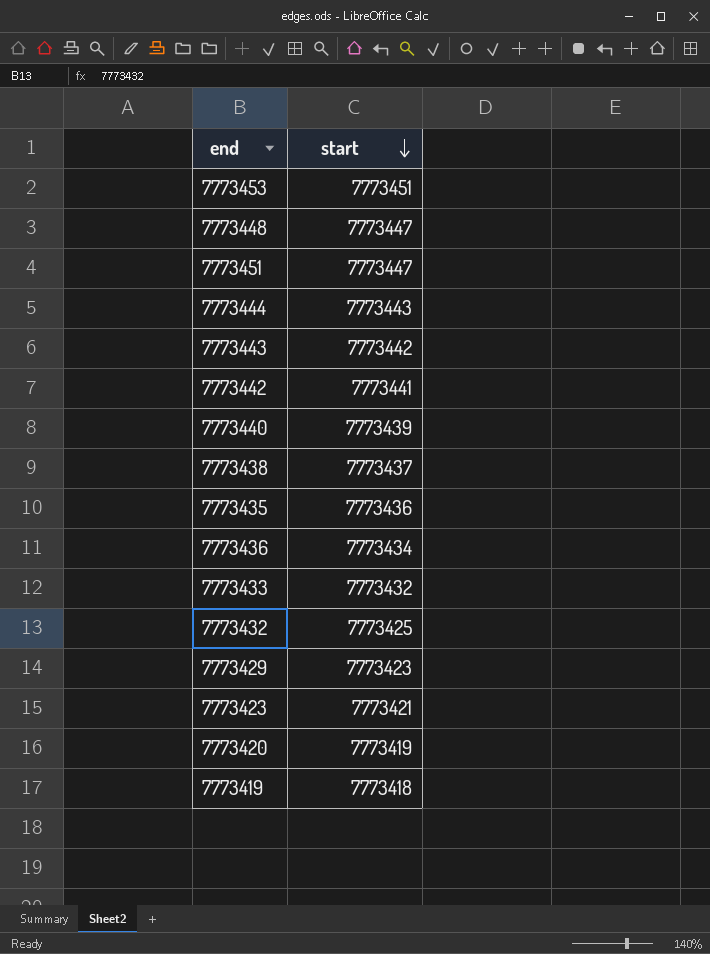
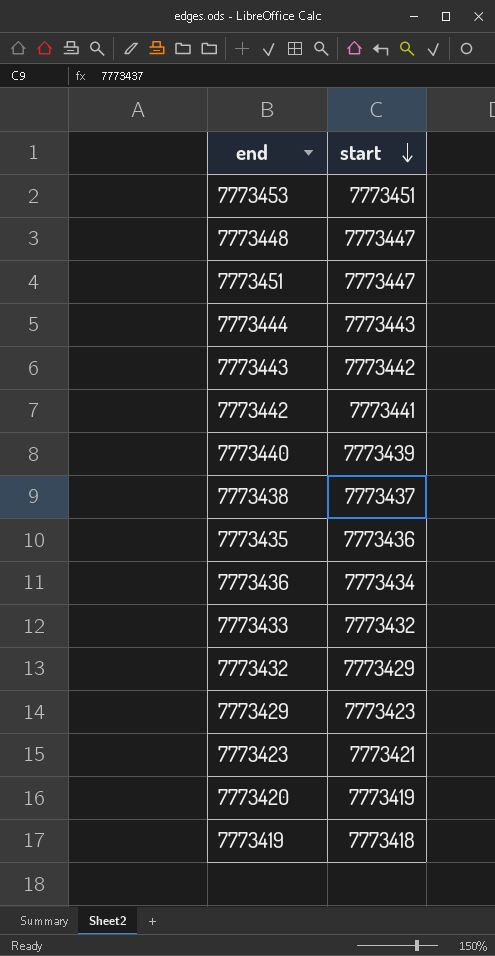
7773432 | start: 7773425 -> 7773429

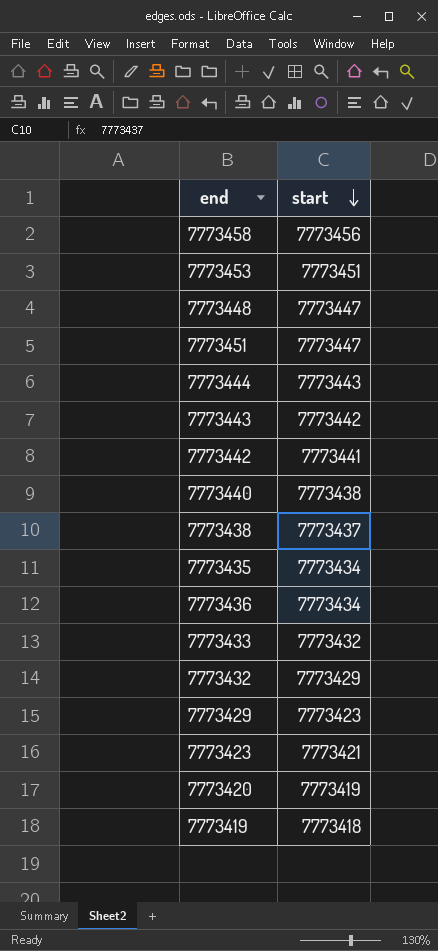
row 7773458: none -> 7773456
7773440 | start: 7773439 -> 7773438
7773435 | start: 7773436 -> 7773434

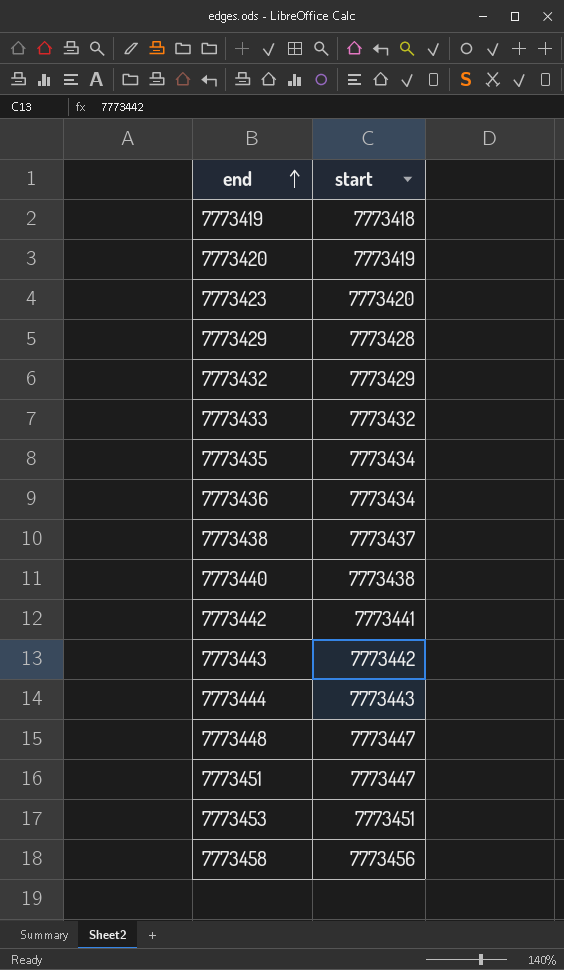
row order: start descending -> end ascending
7773423 | start: 7773421 -> 7773420
7773429 | start: 7773423 -> 7773428

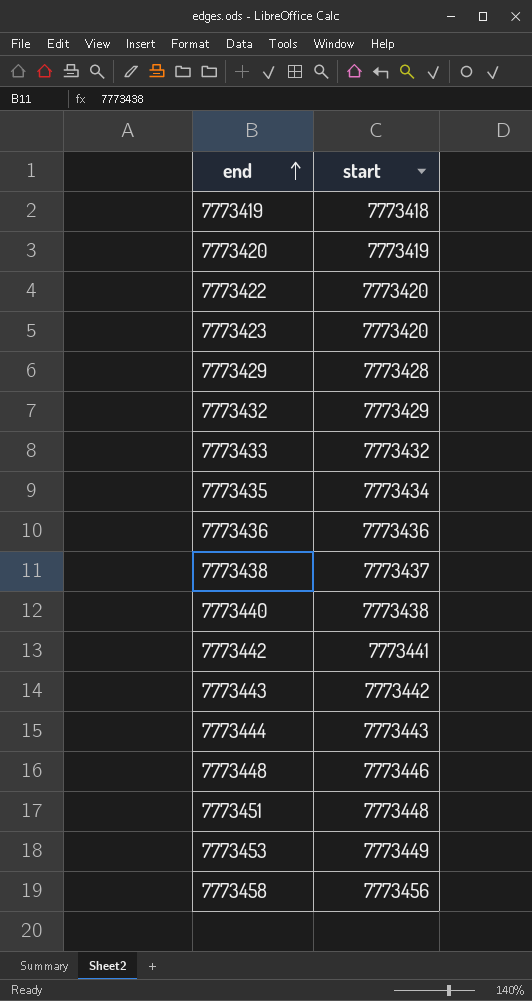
row 7773422: none -> 7773420
7773436 | start: 7773434 -> 7773436
7773448 | start: 7773447 -> 7773446
7773451 | start: 7773447 -> 7773448
7773453 | start: 7773451 -> 7773449

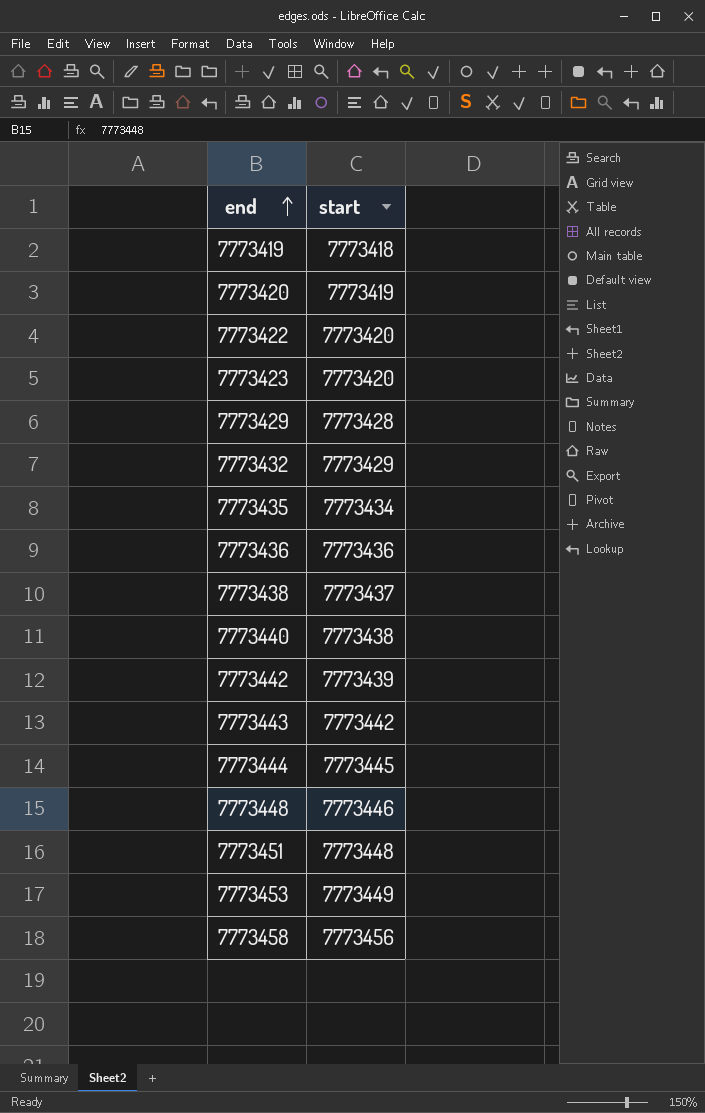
row 7773433: 7773432 -> none
7773442 | start: 7773441 -> 7773439
7773444 | start: 7773443 -> 7773445

